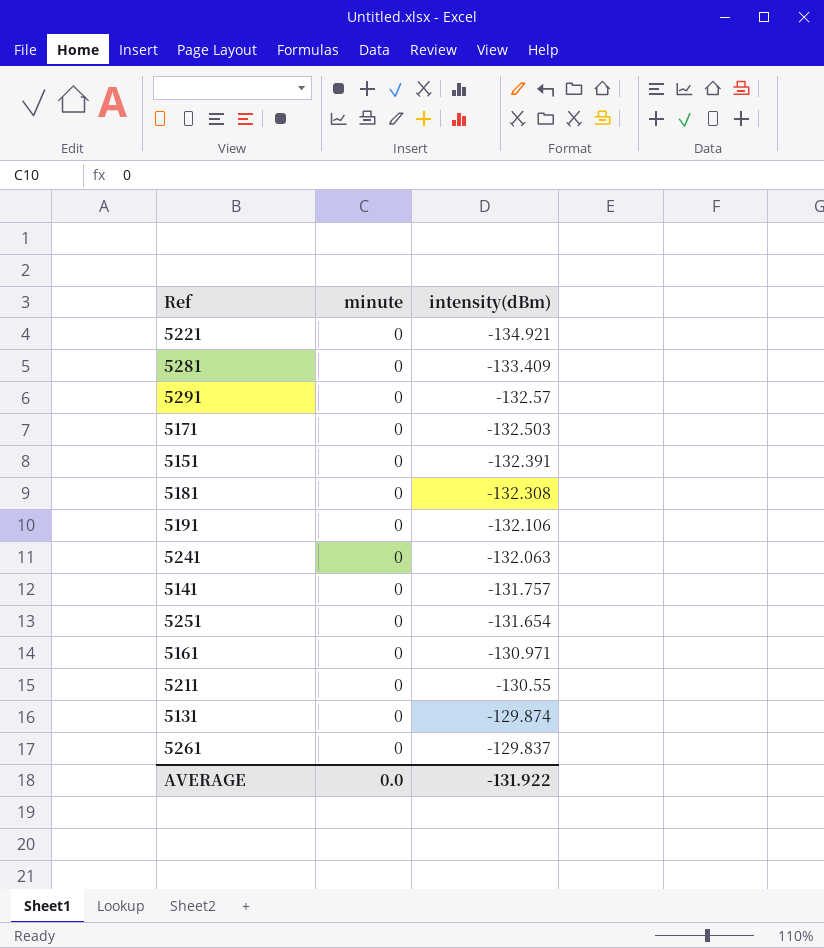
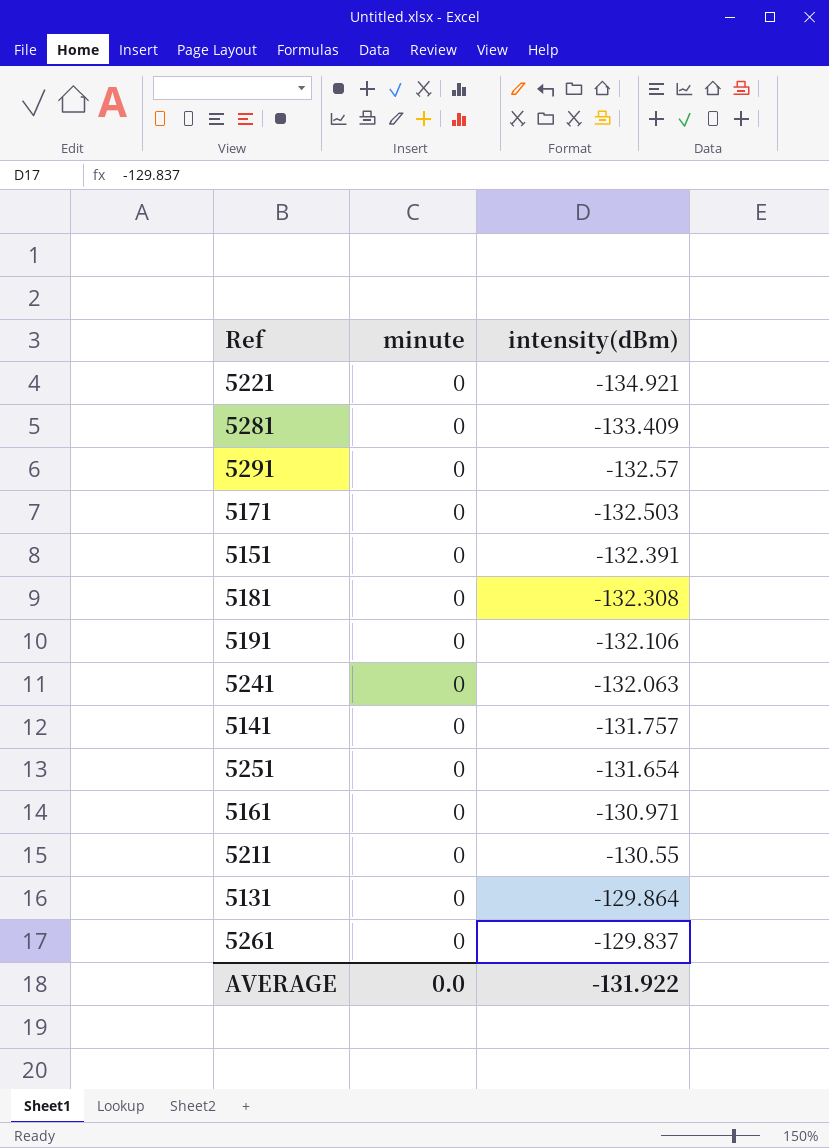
5131 | intensity(dBm): -129.874 -> -129.864

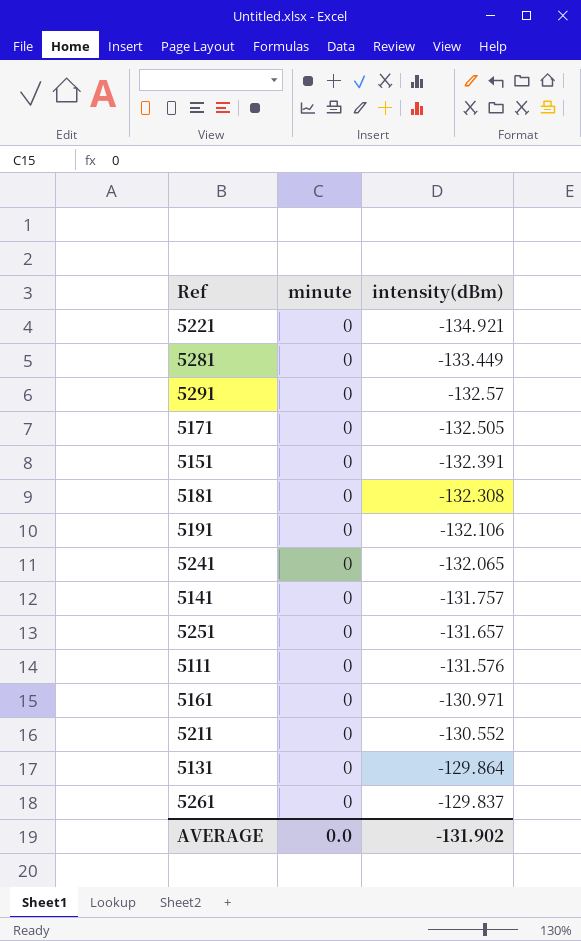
5281 | intensity(dBm): -133.409 -> -133.449
5171 | intensity(dBm): -132.503 -> -132.505
5241 | intensity(dBm): -132.063 -> -132.065
5251 | intensity(dBm): -131.654 -> -131.657
row 5111: none -> 0 | -131.576
5211 | intensity(dBm): -130.55 -> -130.552
AVERAGE | intensity(dBm): -131.922 -> -131.902

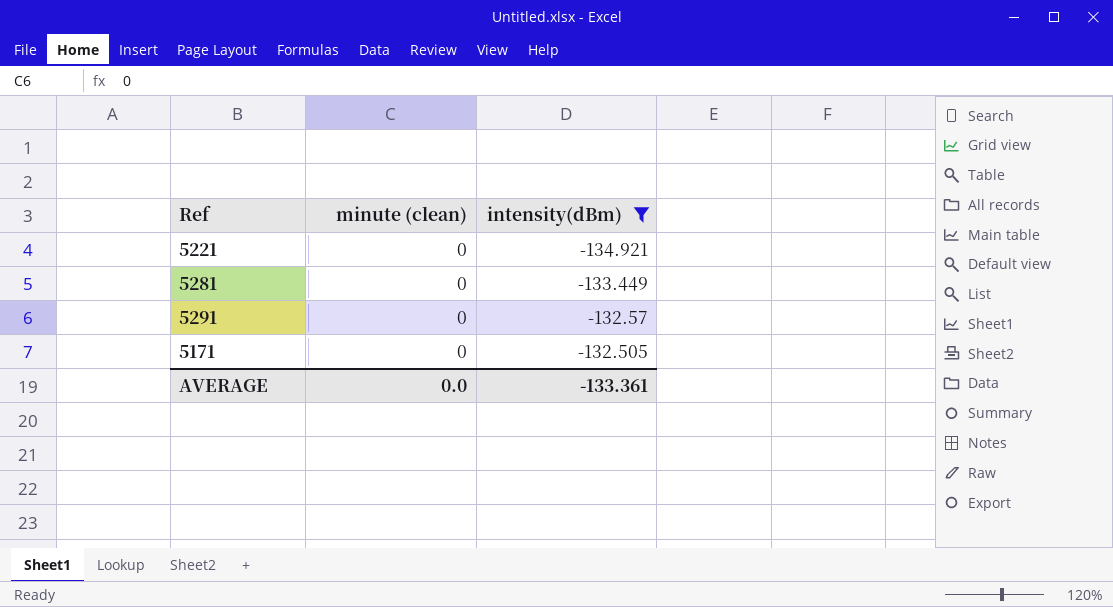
filter: none -> intensity(dBm) <= -132.505
column name: minute -> minute (clean)
AVERAGE | intensity(dBm): -131.902 -> -133.361

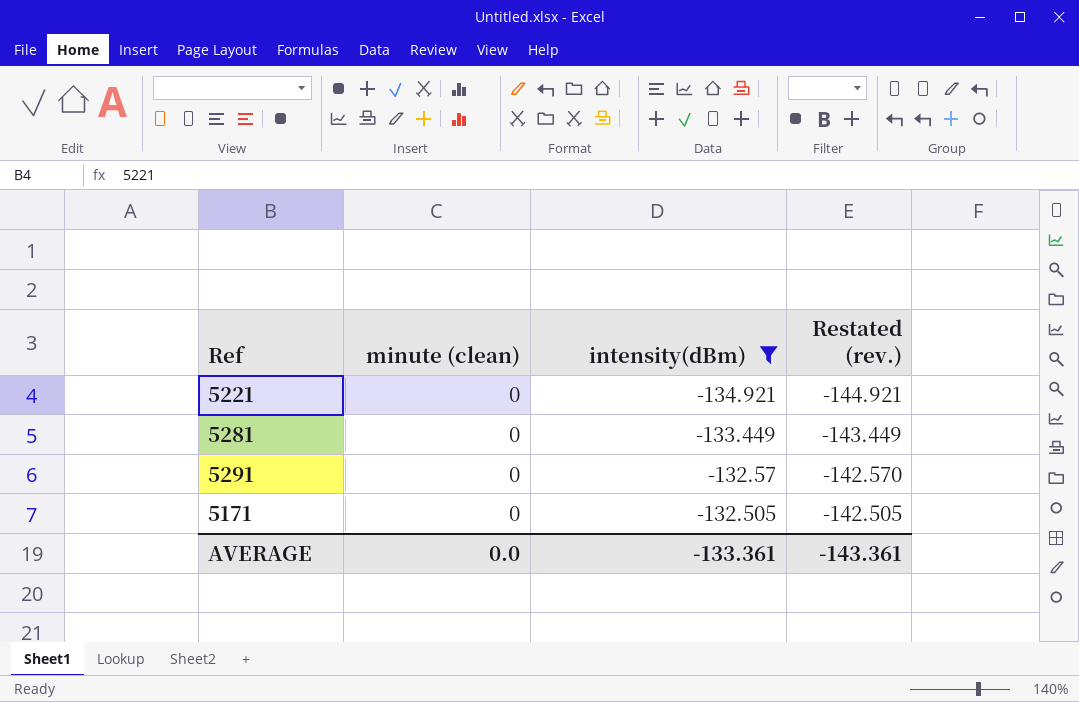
column Restated (rev.) | formula: none -> [intensity(dBm)] - 10

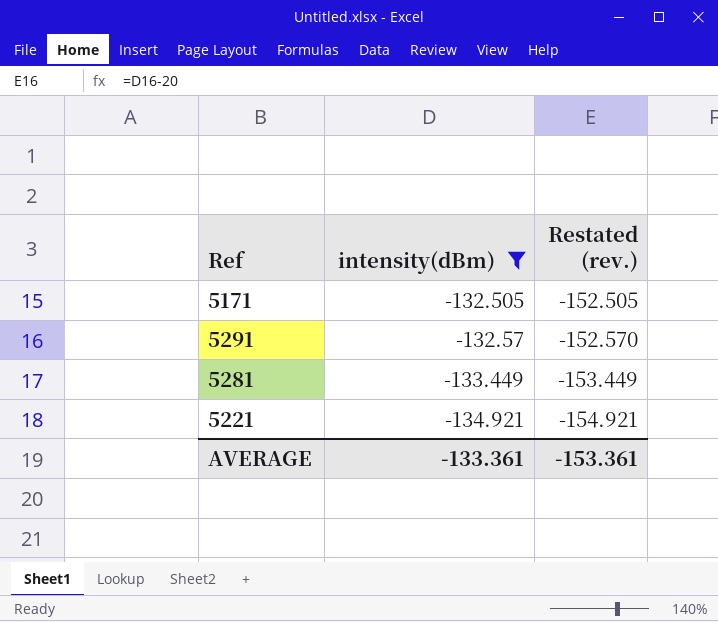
row order: intensity(dBm) ascending -> intensity(dBm) descending
column minute (clean) | position: 2 -> none
column Restated (rev.) | formula: [intensity(dBm)] - 10 -> [intensity(dBm)] - 20
AVERAGE | Restated (rev.): -143.361 -> -153.361

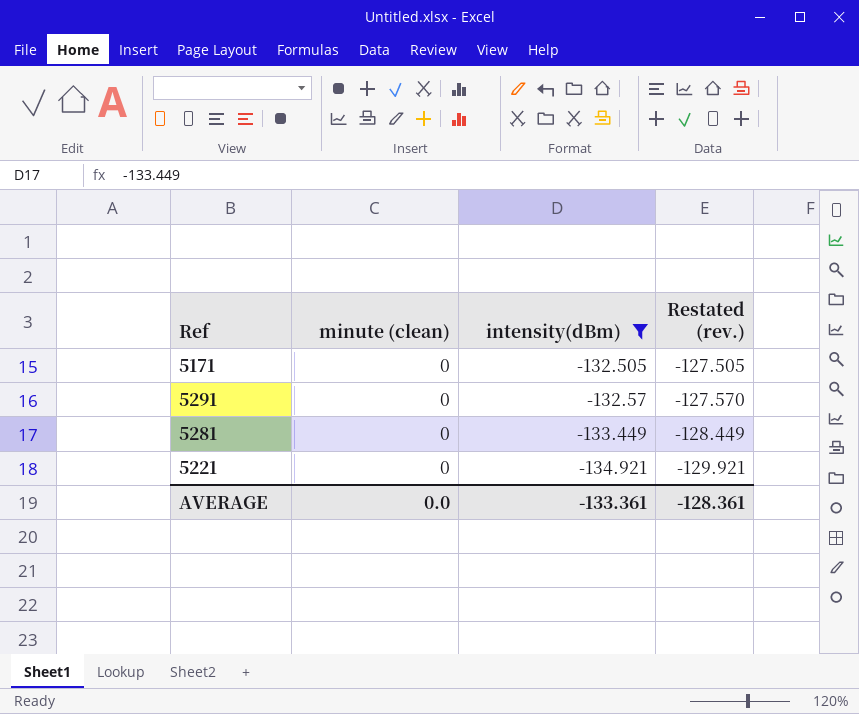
column minute (clean) | position: none -> 2
column Restated (rev.) | formula: [intensity(dBm)] - 20 -> [intensity(dBm)] + 5
AVERAGE | Restated (rev.): -153.361 -> -128.361

